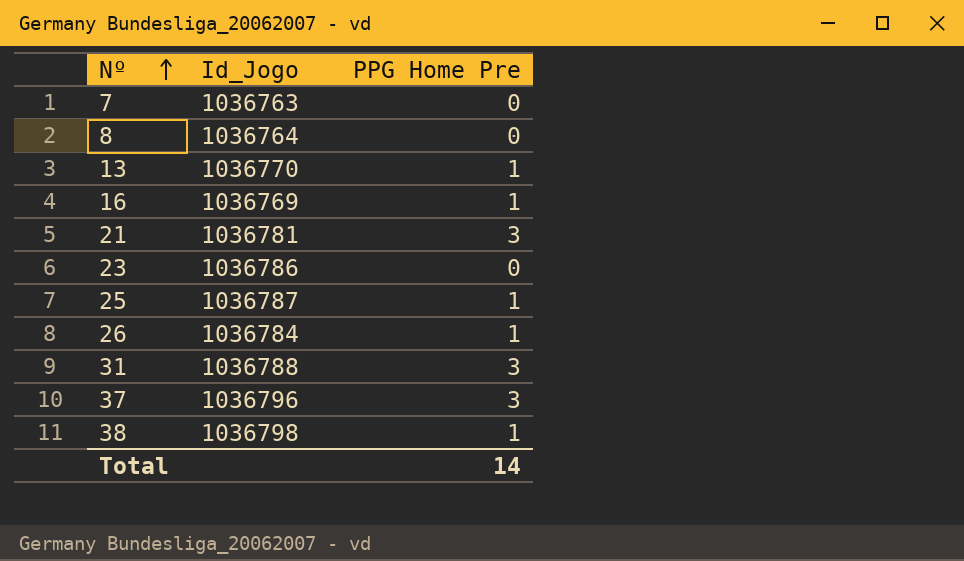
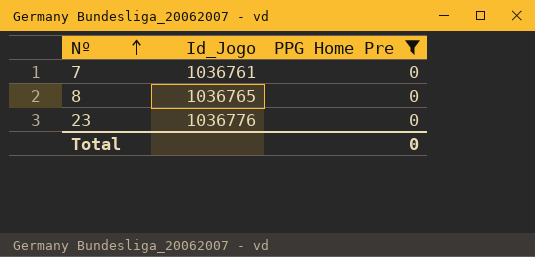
filter: none -> PPG Home Pre = 0
7 | Id_Jogo: 1036763 -> 1036761
8 | Id_Jogo: 1036764 -> 1036765
23 | Id_Jogo: 1036786 -> 1036776
Total | PPG Home Pre: 14 -> 0

